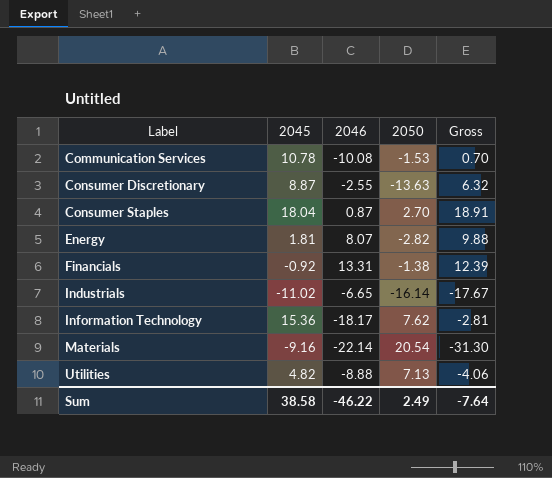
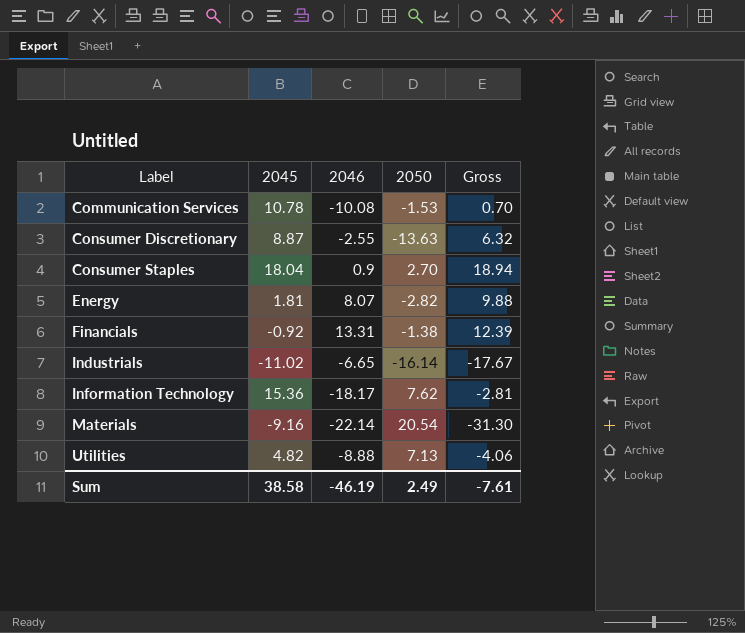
Consumer Staples | 2046: 0.87 -> 0.9
Consumer Staples | Gross: 18.91 -> 18.94
Sum | 2046: -46.22 -> -46.19
Sum | Gross: -7.64 -> -7.61

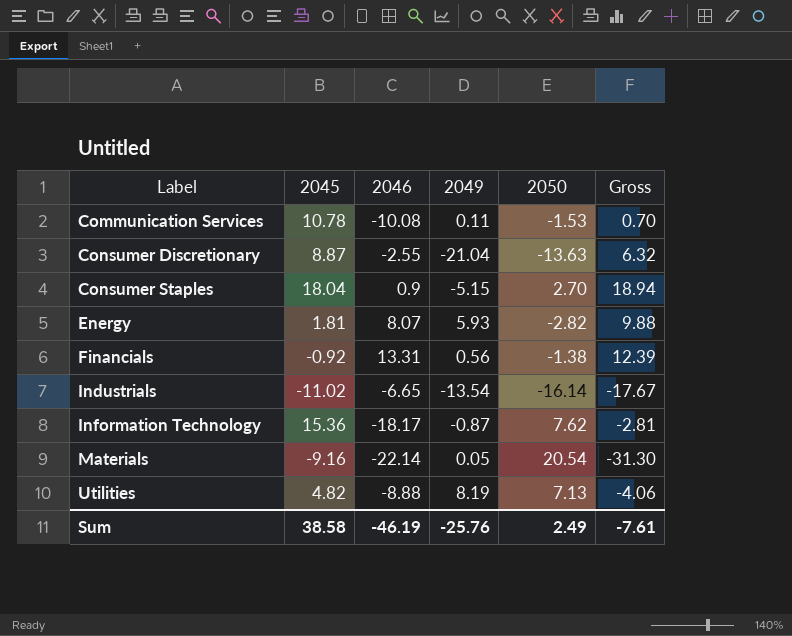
column 2049 | position: none -> 4

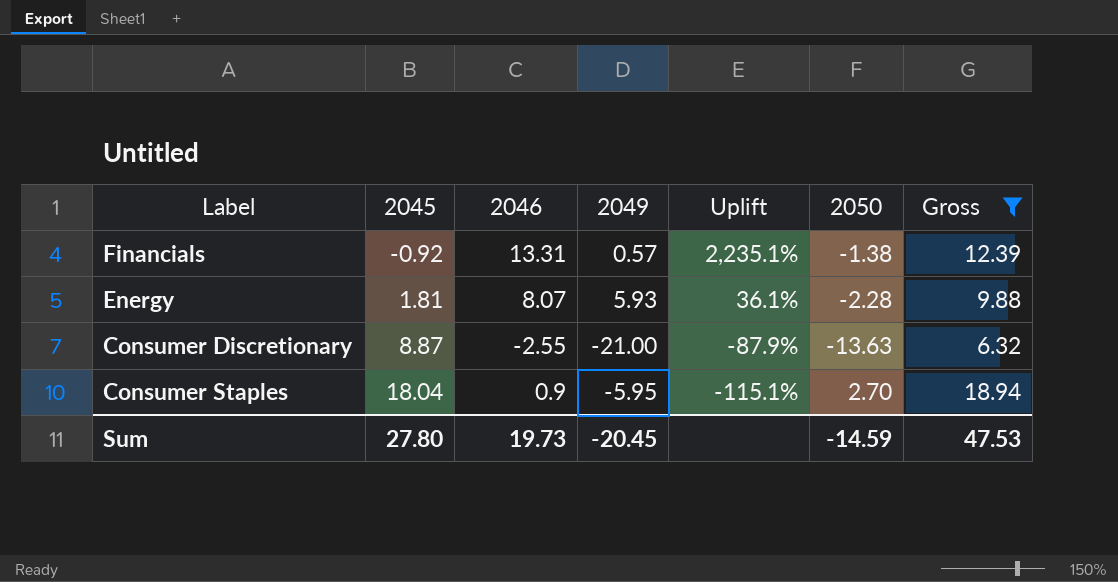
filter: none -> Gross >= 6.32
row order: Label ascending -> 2045 ascending
column Uplift | formula: none -> ([2046] - [2049]) / [2049]
Financials | 2049: 0.56 -> 0.57
Energy | 2050: -2.82 -> -2.28
Consumer Discretionary | 2049: -21.04 -> -21.00
Consumer Staples | 2049: -5.15 -> -5.95
Sum | 2045: 38.58 -> 27.80
Sum | 2046: -46.19 -> 19.73
Sum | 2049: -25.76 -> -20.45
Sum | 2050: 2.49 -> -14.59
Sum | Gross: -7.61 -> 47.53

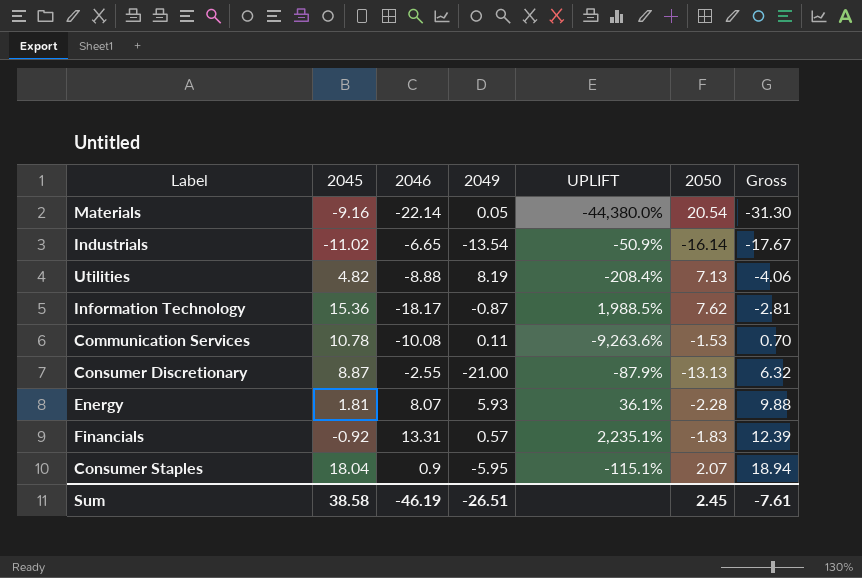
filter: Gross >= 6.32 -> none
row order: 2045 ascending -> Gross ascending
column name: Uplift -> UPLIFT
Consumer Discretionary | 2050: -13.63 -> -13.13
Financials | 2050: -1.38 -> -1.83
Consumer Staples | 2050: 2.70 -> 2.07
Sum | 2045: 27.80 -> 38.58
Sum | 2046: 19.73 -> -46.19
Sum | 2049: -20.45 -> -26.51
Sum | 2050: -14.59 -> 2.45
Sum | Gross: 47.53 -> -7.61

